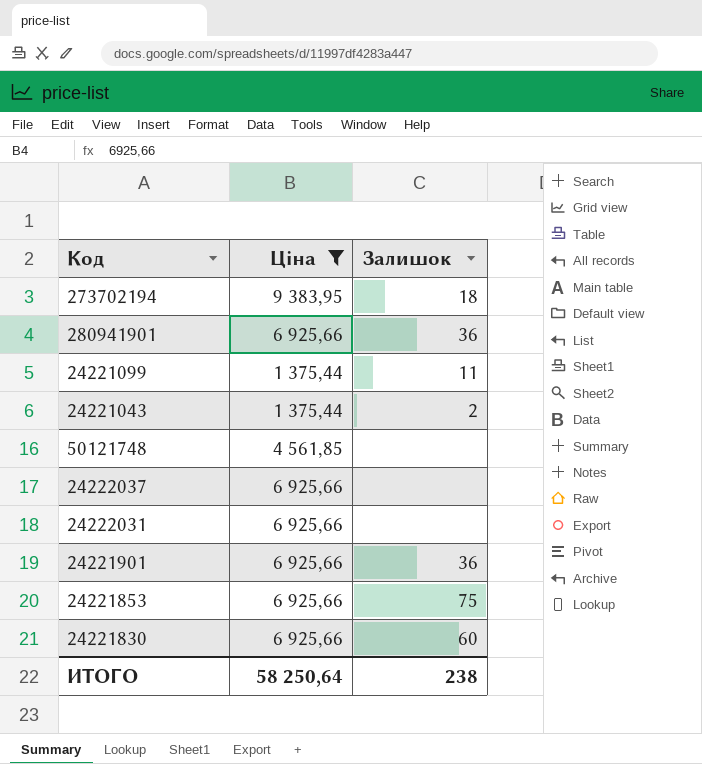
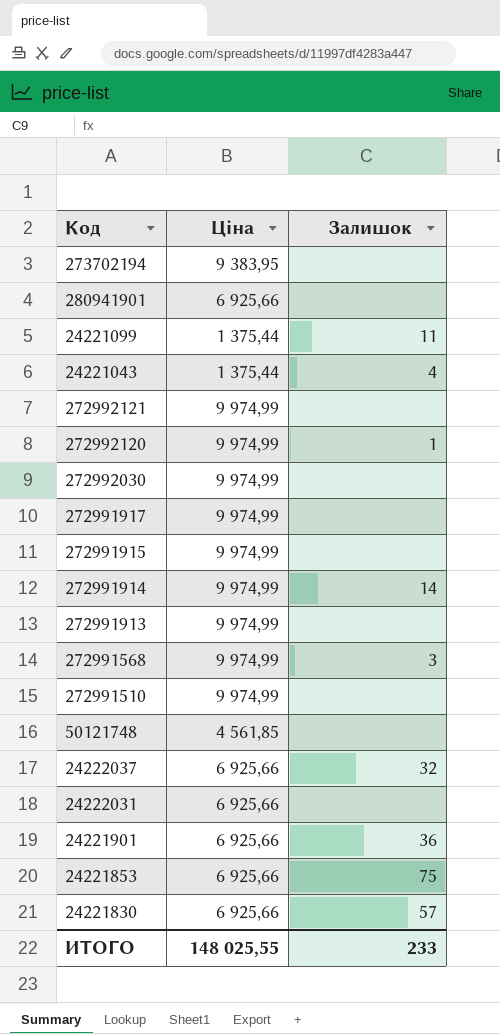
filter: Ціна != 9 974,99 -> none
273702194 | Залишок: 18 -> none
280941901 | Залишок: 36 -> none
24221043 | Залишок: 2 -> 4
24222037 | Залишок: none -> 32
24221830 | Залишок: 60 -> 57
ИТОГО | Ціна: 58 250,64 -> 148 025,55
ИТОГО | Залишок: 238 -> 233

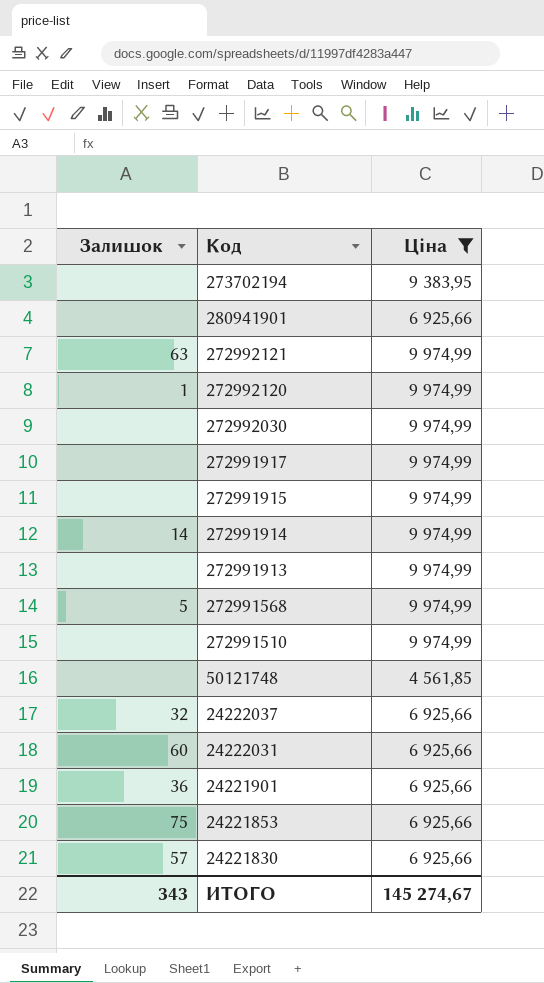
filter: none -> Ціна != 1 375,44
column Залишок | position: 3 -> 1
272992121 | Залишок: none -> 63
272991568 | Залишок: 3 -> 5
24222031 | Залишок: none -> 60
ИТОГО | Залишок: 233 -> 343
ИТОГО | Ціна: 148 025,55 -> 145 274,67

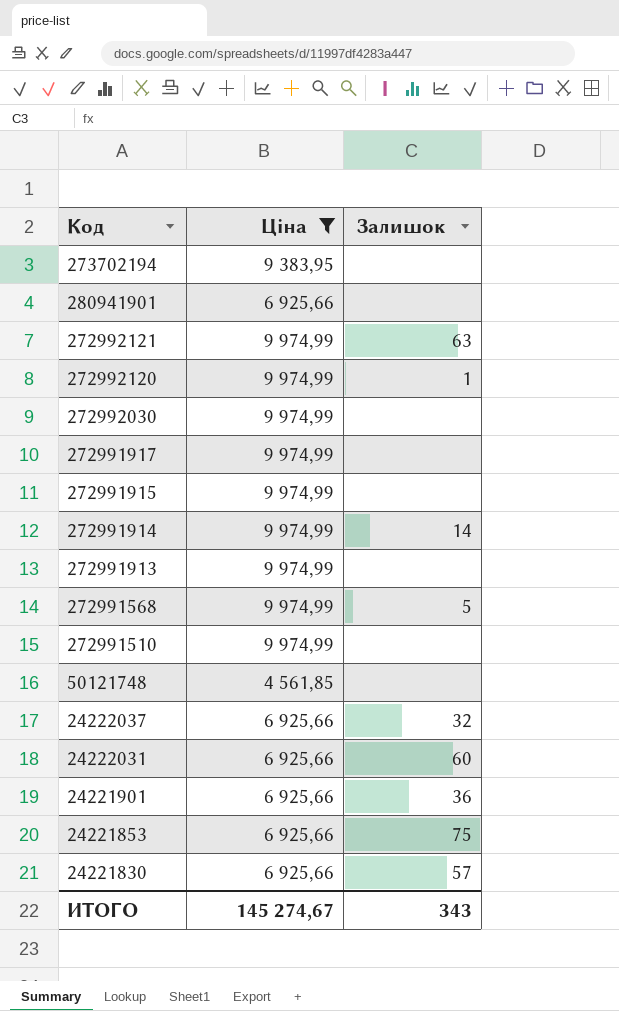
column Залишок | position: 1 -> 3

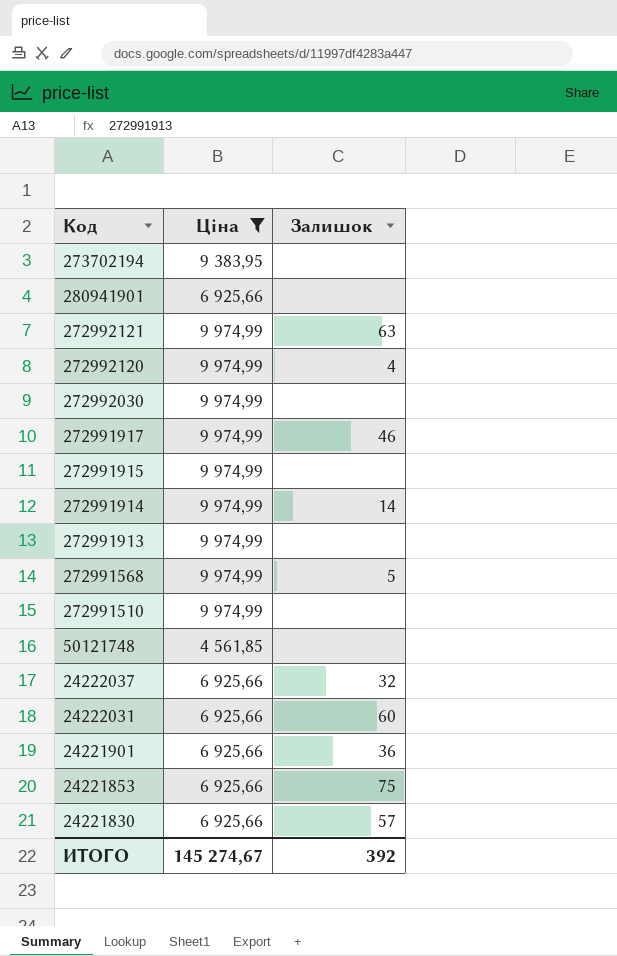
272992120 | Залишок: 1 -> 4
272991917 | Залишок: none -> 46
ИТОГО | Залишок: 343 -> 392

